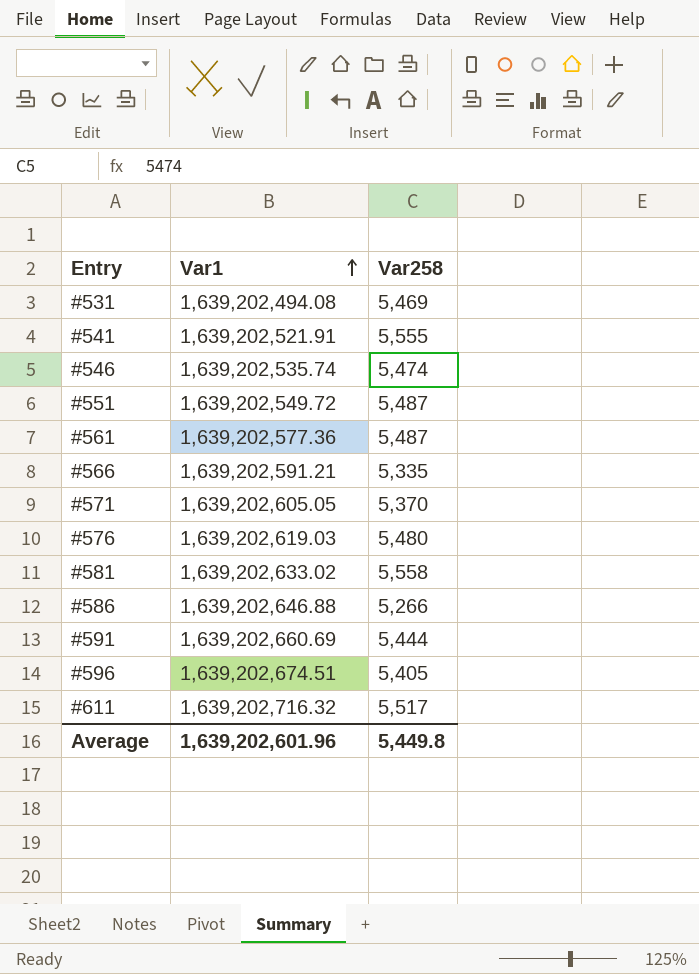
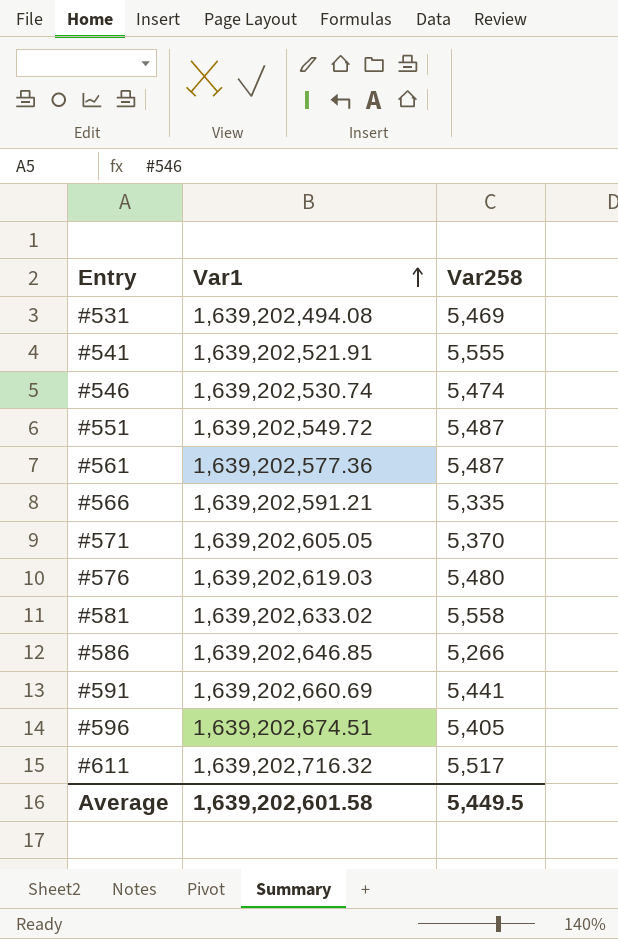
#546 | Var1: 1,639,202,535.74 -> 1,639,202,530.74
#586 | Var1: 1,639,202,646.88 -> 1,639,202,646.85
#591 | Var258: 5,444 -> 5,441
Average | Var1: 1,639,202,601.96 -> 1,639,202,601.58
Average | Var258: 5,449.8 -> 5,449.5

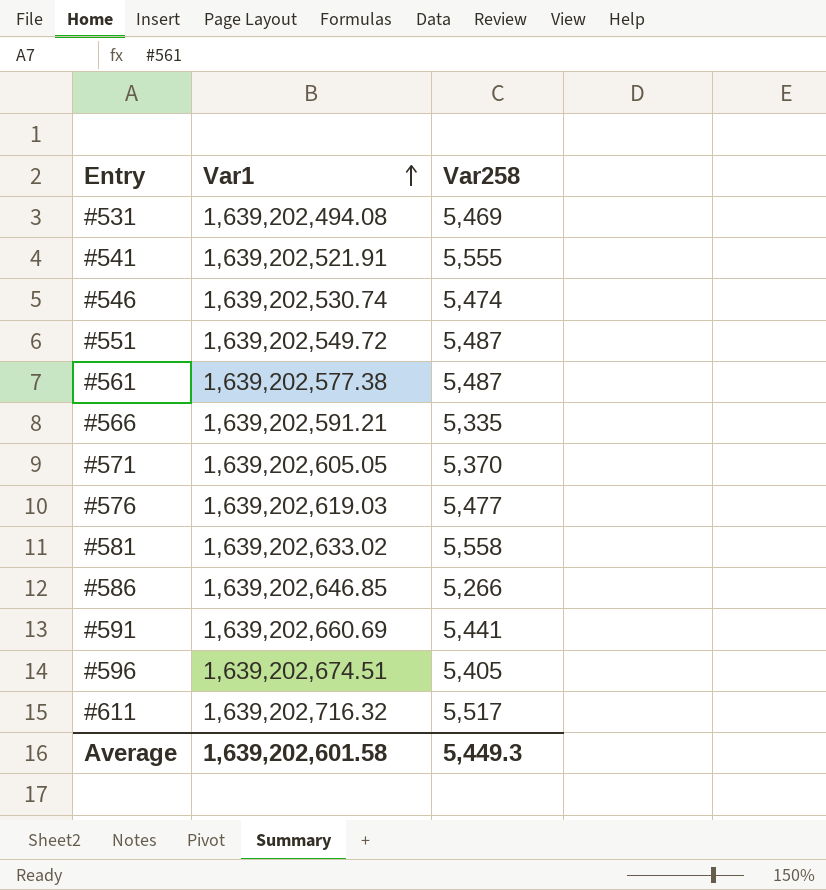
#561 | Var1: 1,639,202,577.36 -> 1,639,202,577.38
#576 | Var258: 5,480 -> 5,477
Average | Var258: 5,449.5 -> 5,449.3

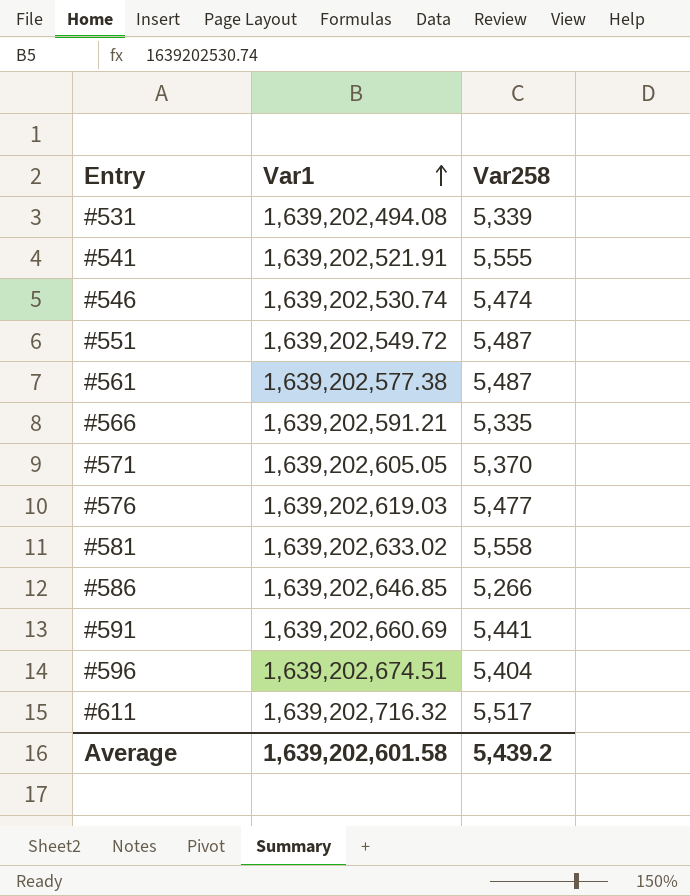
#531 | Var258: 5,469 -> 5,339
#596 | Var258: 5,405 -> 5,404
Average | Var258: 5,449.3 -> 5,439.2

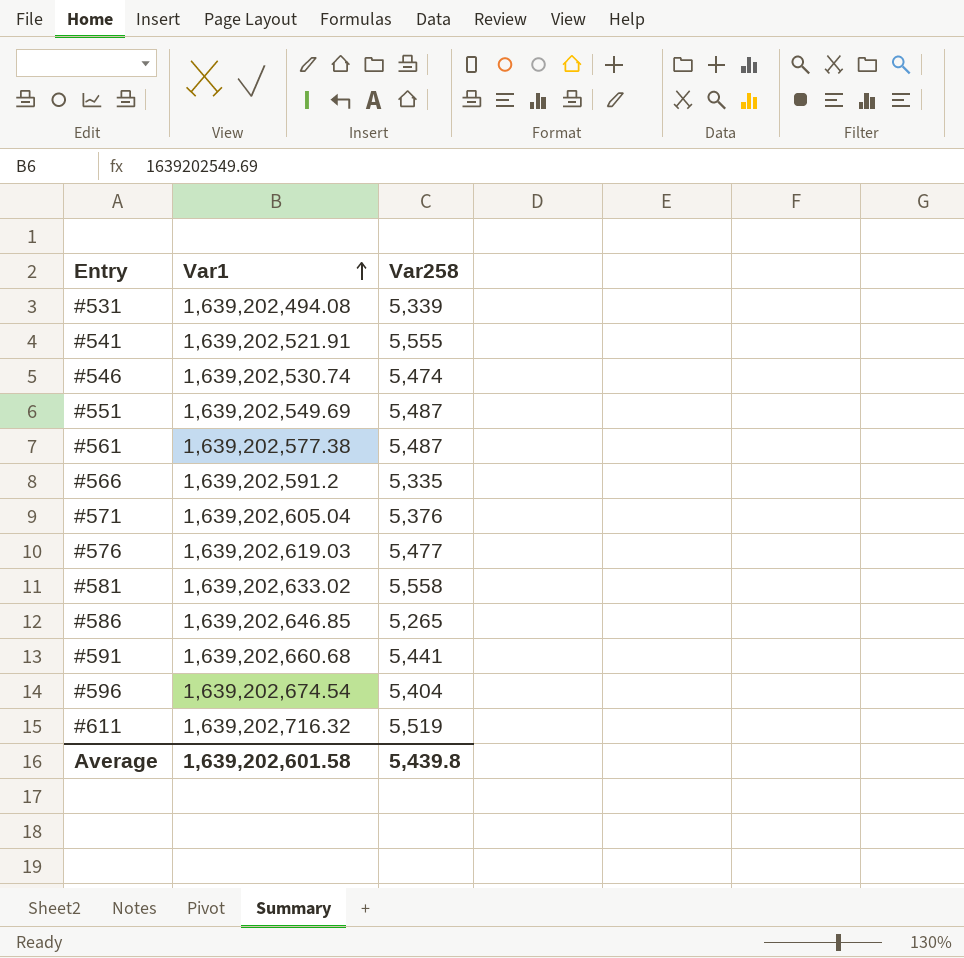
#551 | Var1: 1,639,202,549.72 -> 1,639,202,549.69
#566 | Var1: 1,639,202,591.21 -> 1,639,202,591.2
#571 | Var1: 1,639,202,605.05 -> 1,639,202,605.04
#571 | Var258: 5,370 -> 5,376
#586 | Var258: 5,266 -> 5,265
#591 | Var1: 1,639,202,660.69 -> 1,639,202,660.68
#596 | Var1: 1,639,202,674.51 -> 1,639,202,674.54
#611 | Var258: 5,517 -> 5,519
Average | Var258: 5,439.2 -> 5,439.8

